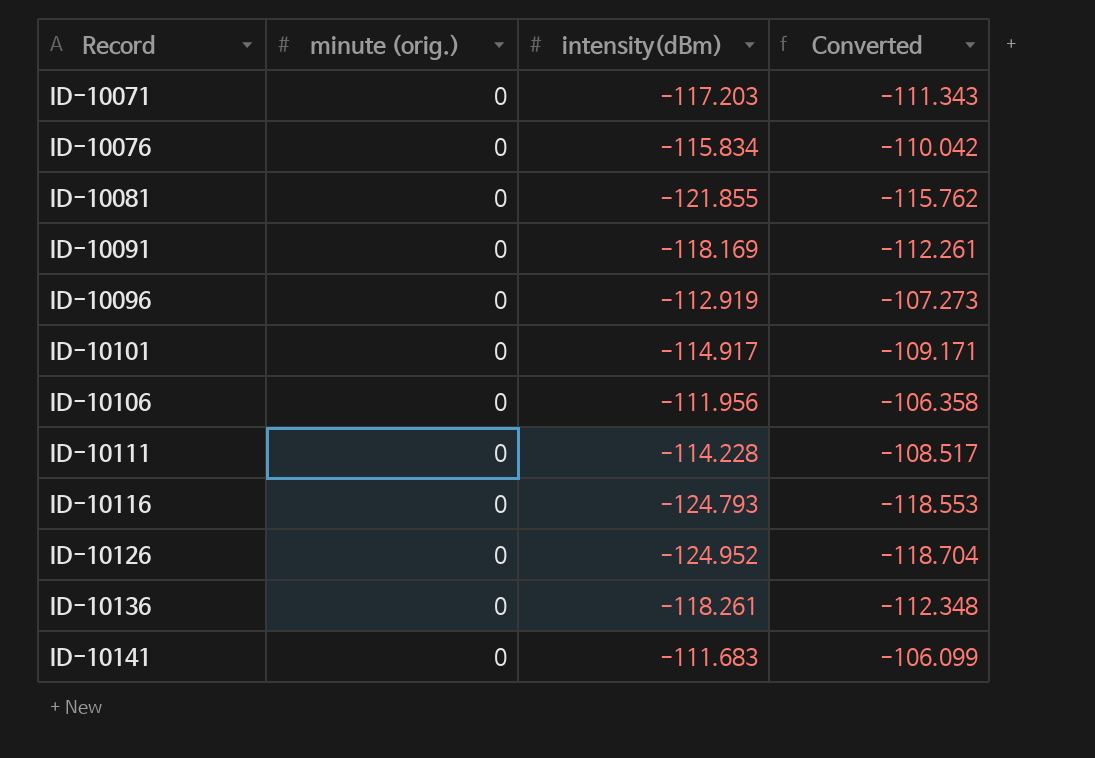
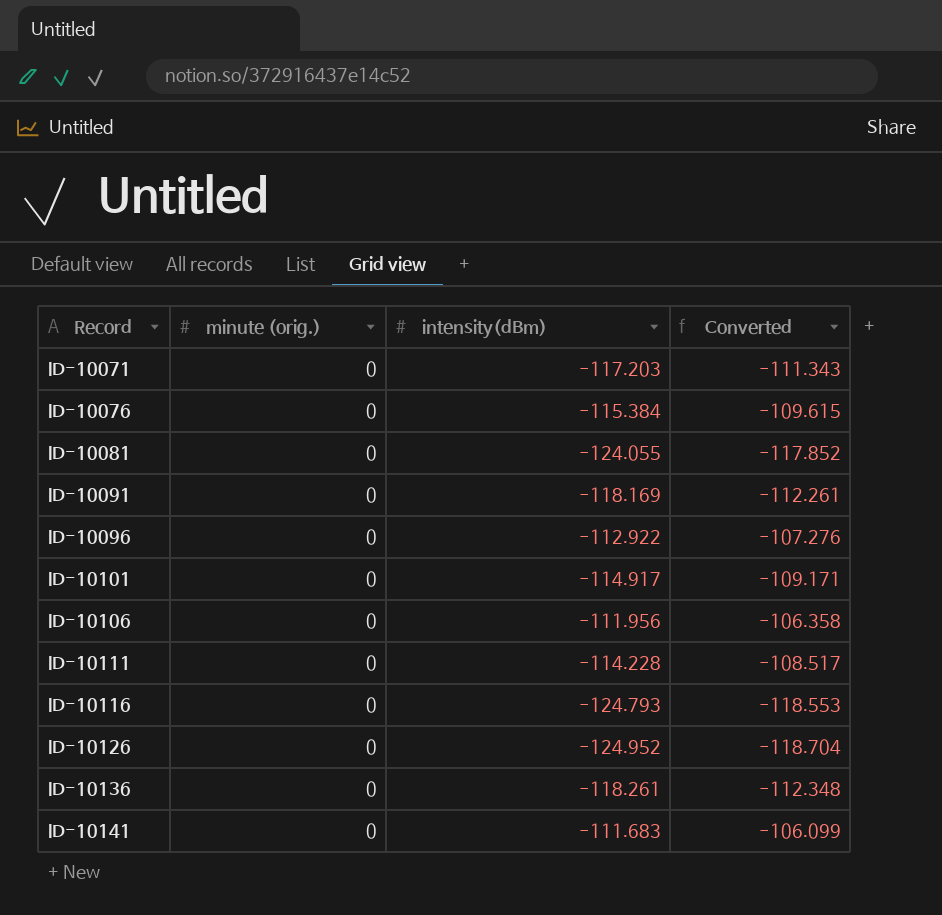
ID-10076 | intensity(dBm): -115.834 -> -115.384
ID-10076 | Converted: -110.042 -> -109.615
ID-10081 | intensity(dBm): -121.855 -> -124.055
ID-10081 | Converted: -115.762 -> -117.852
ID-10096 | intensity(dBm): -112.919 -> -112.922
ID-10096 | Converted: -107.273 -> -107.276

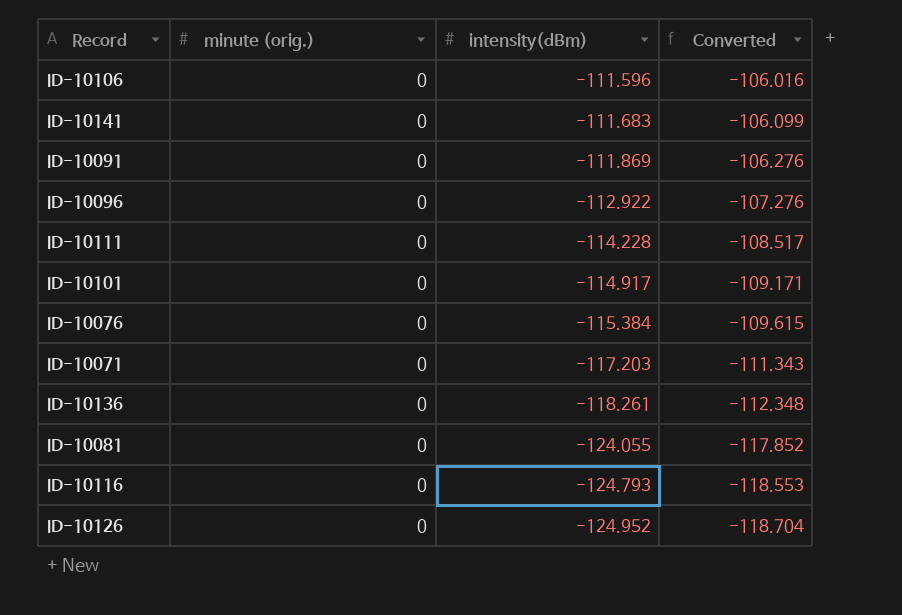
row order: Record ascending -> intensity(dBm) descending
ID-10106 | intensity(dBm): -111.956 -> -111.596
ID-10106 | Converted: -106.358 -> -106.016
ID-10091 | intensity(dBm): -118.169 -> -111.869
ID-10091 | Converted: -112.261 -> -106.276

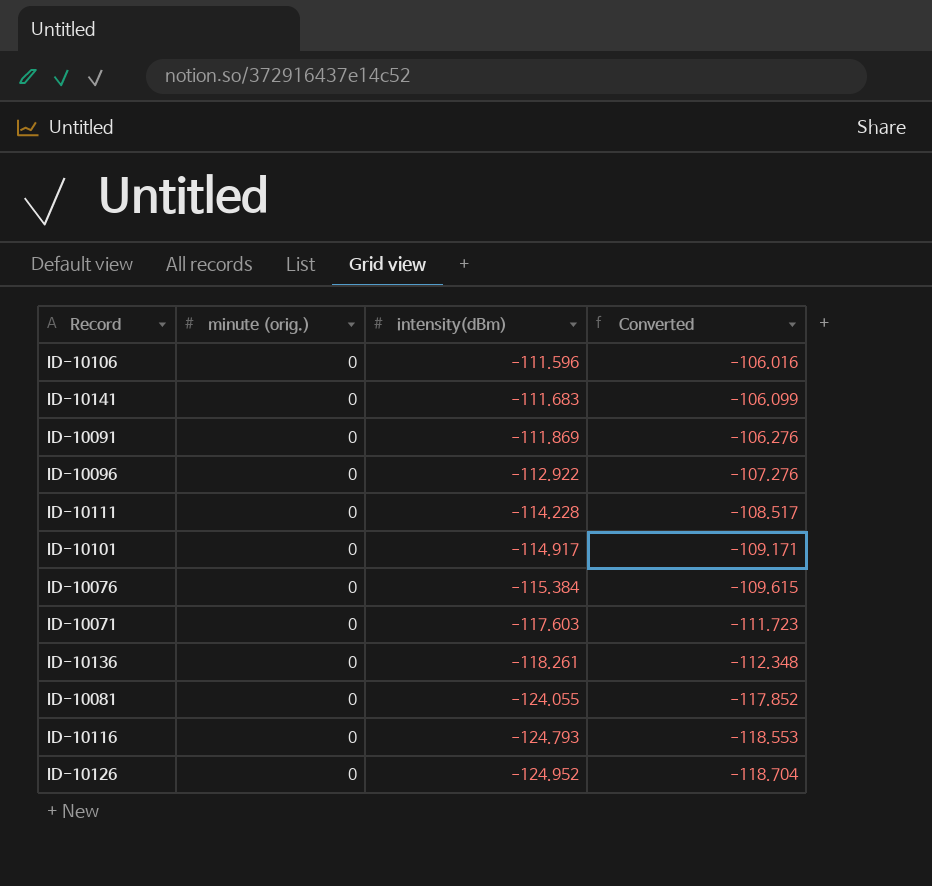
ID-10071 | intensity(dBm): -117.203 -> -117.603
ID-10071 | Converted: -111.343 -> -111.723

